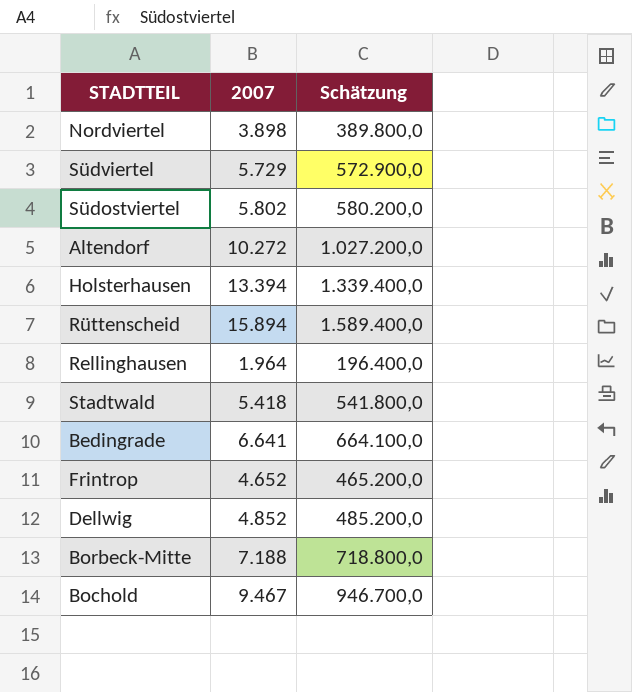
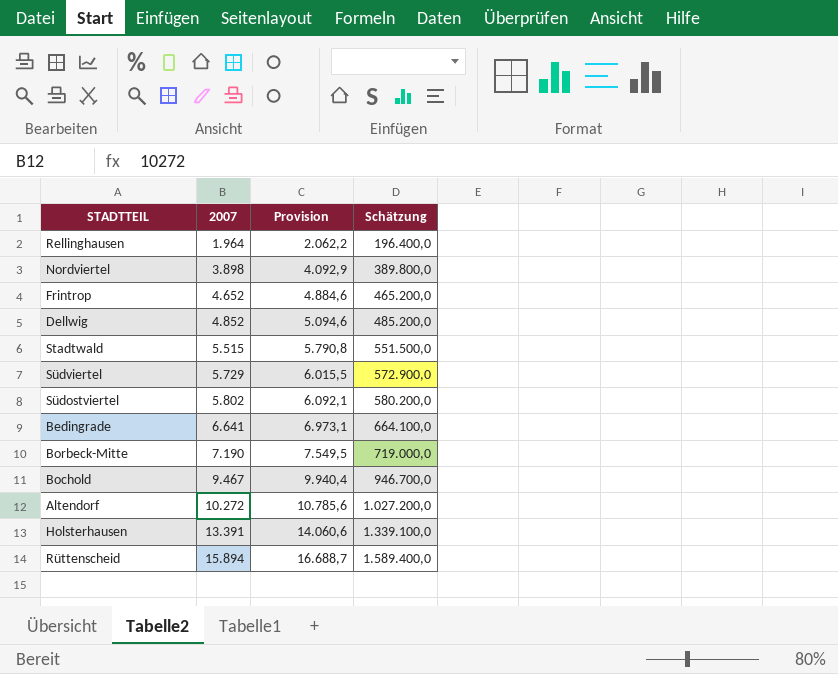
row order: none -> 2007 ascending
column Provision | formula: none -> [2007] * 1,05
Stadtwald | 2007: 5.418 -> 5.515
Stadtwald | Schätzung: 541.800,0 -> 551.500,0
Borbeck-Mitte | 2007: 7.188 -> 7.190
Borbeck-Mitte | Schätzung: 718.800,0 -> 719.000,0
Holsterhausen | 2007: 13.394 -> 13.391
Holsterhausen | Schätzung: 1.339.400,0 -> 1.339.100,0

